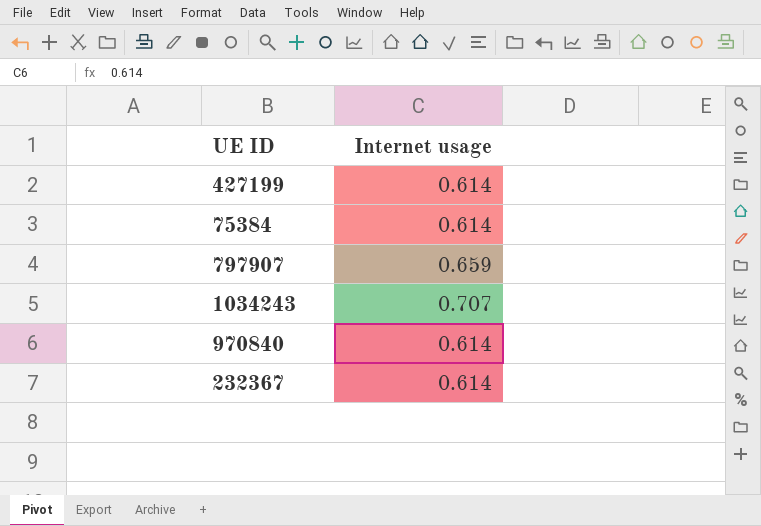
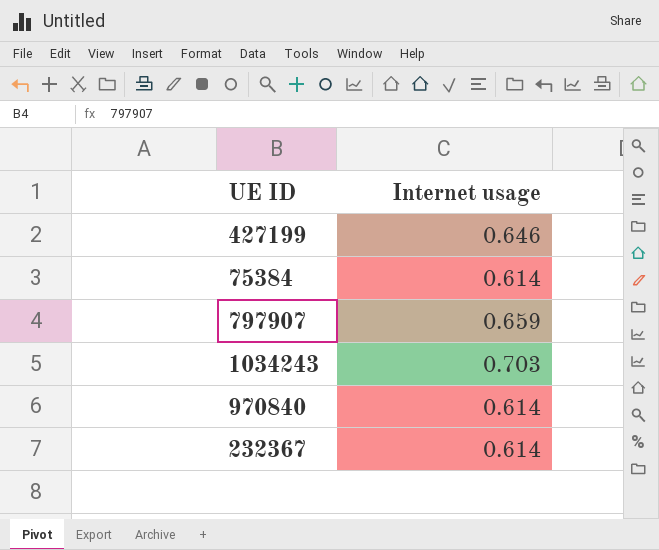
427199 | Internet usage: 0.614 -> 0.646
1034243 | Internet usage: 0.707 -> 0.703

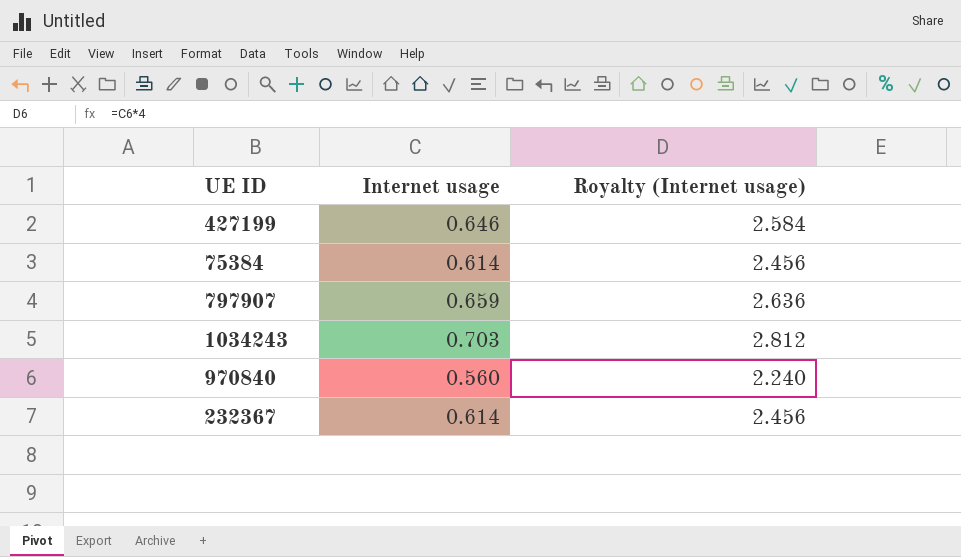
column Royalty (Internet usage) | formula: none -> [Internet usage] * 4
970840 | Internet usage: 0.614 -> 0.560

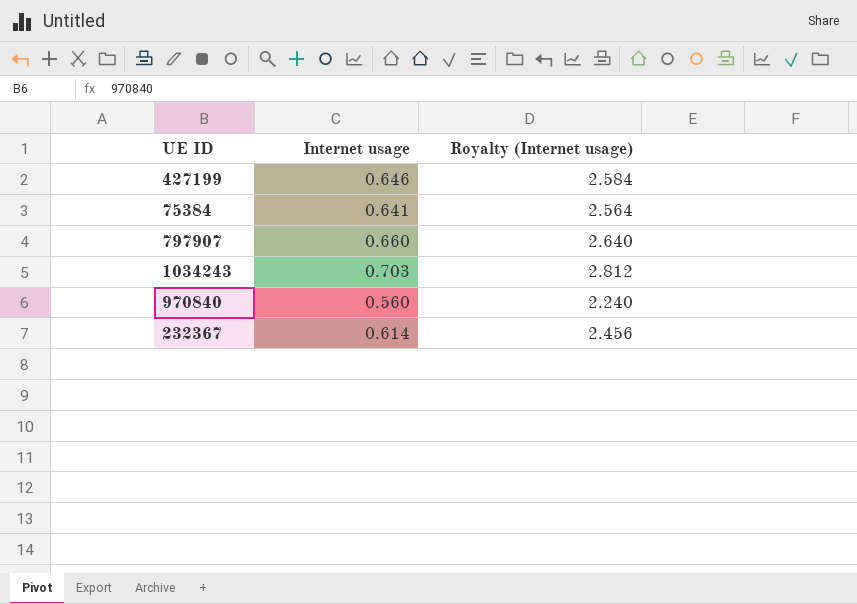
75384 | Internet usage: 0.614 -> 0.641
75384 | Royalty (Internet usage): 2.456 -> 2.564
797907 | Internet usage: 0.659 -> 0.660
797907 | Royalty (Internet usage): 2.636 -> 2.640

